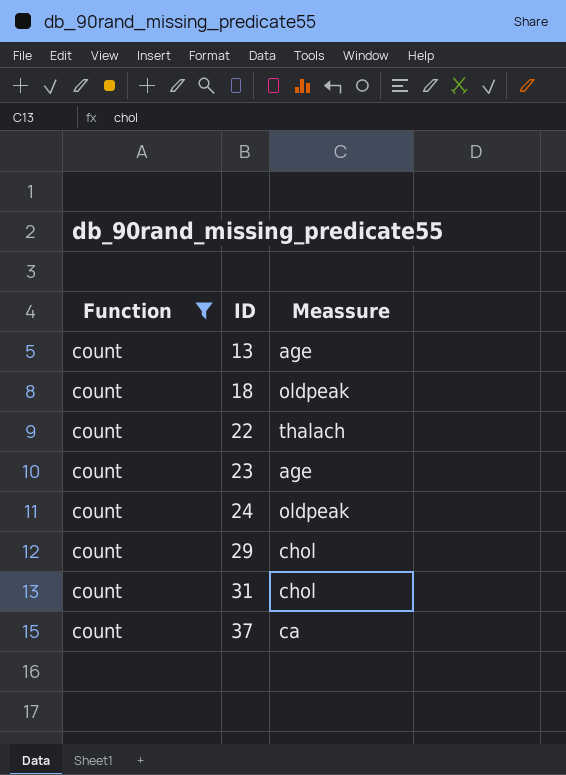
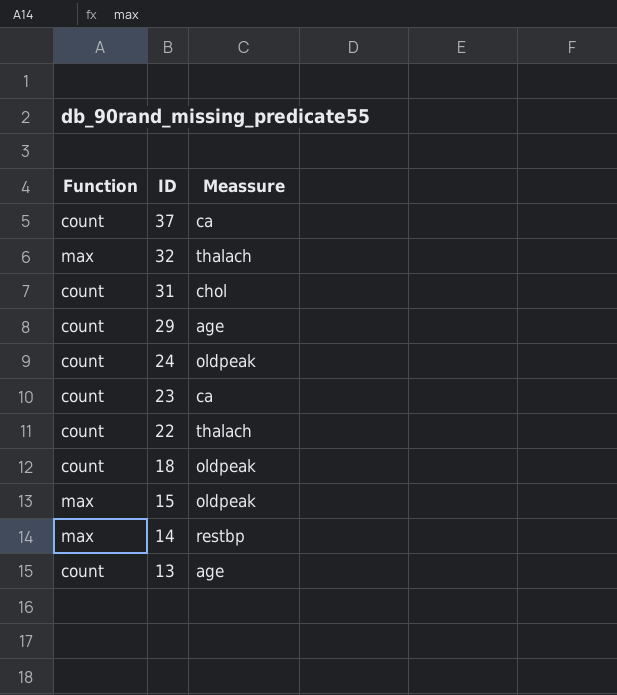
filter: Function = count -> none
row order: ID ascending -> ID descending
29 | Meassure: chol -> age
23 | Meassure: age -> ca

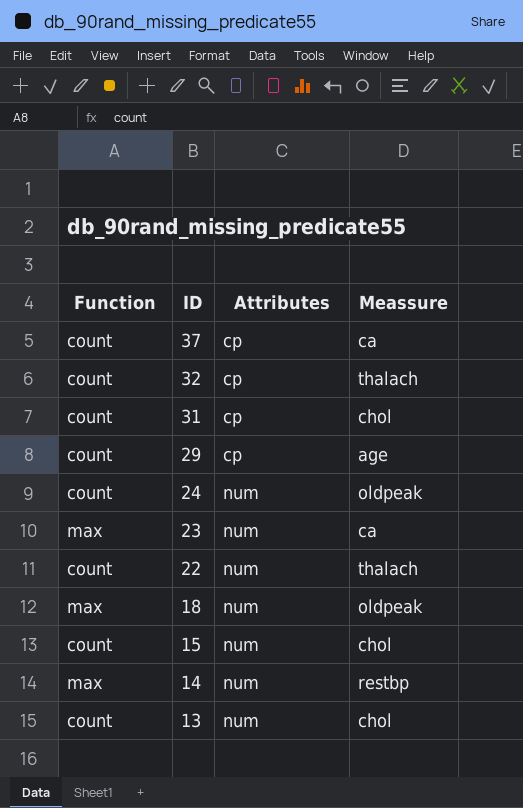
column Attributes | position: none -> 3
32 | Function: max -> count
23 | Function: count -> max
18 | Function: count -> max
15 | Function: max -> count
15 | Meassure: oldpeak -> chol
13 | Meassure: age -> chol

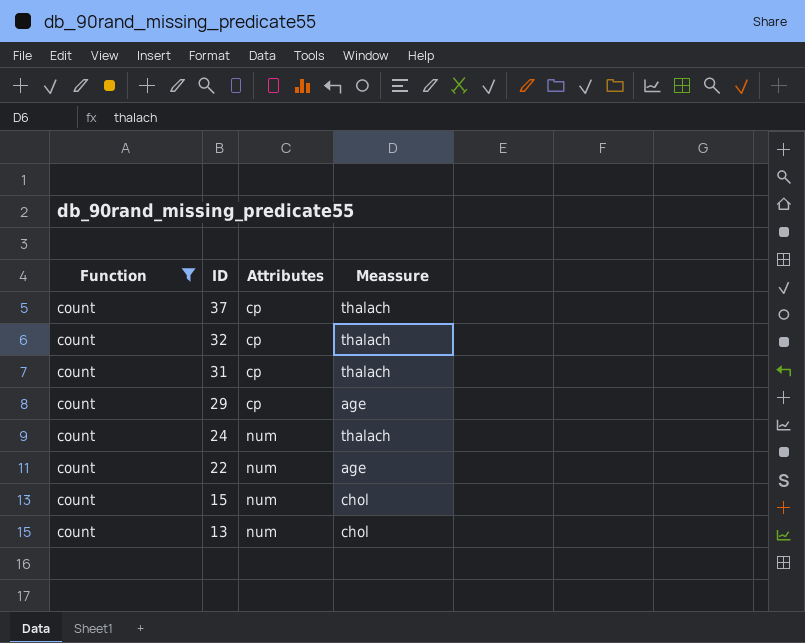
filter: none -> Function = count
37 | Meassure: ca -> thalach
31 | Meassure: chol -> thalach
24 | Meassure: oldpeak -> thalach
22 | Meassure: thalach -> age

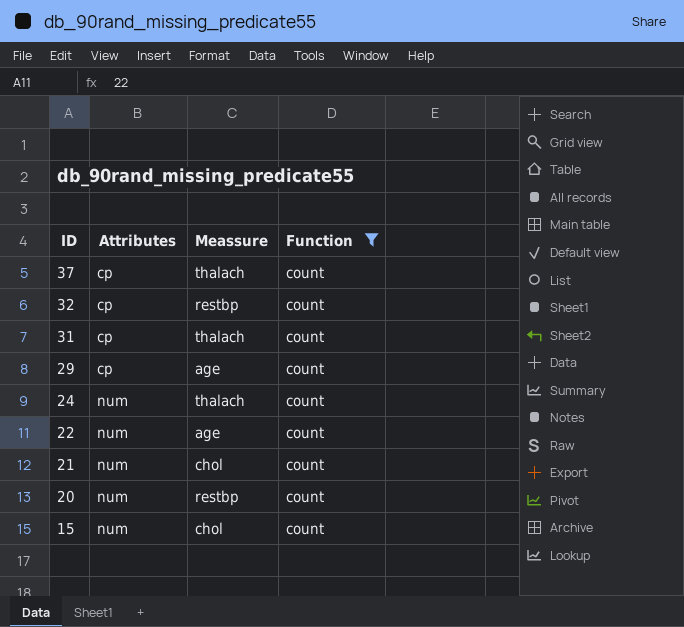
column Function | position: 1 -> 4
row 13: count | num | chol -> none
32 | Meassure: thalach -> restbp
row 21: none -> num | chol | count
row 20: none -> num | restbp | count

